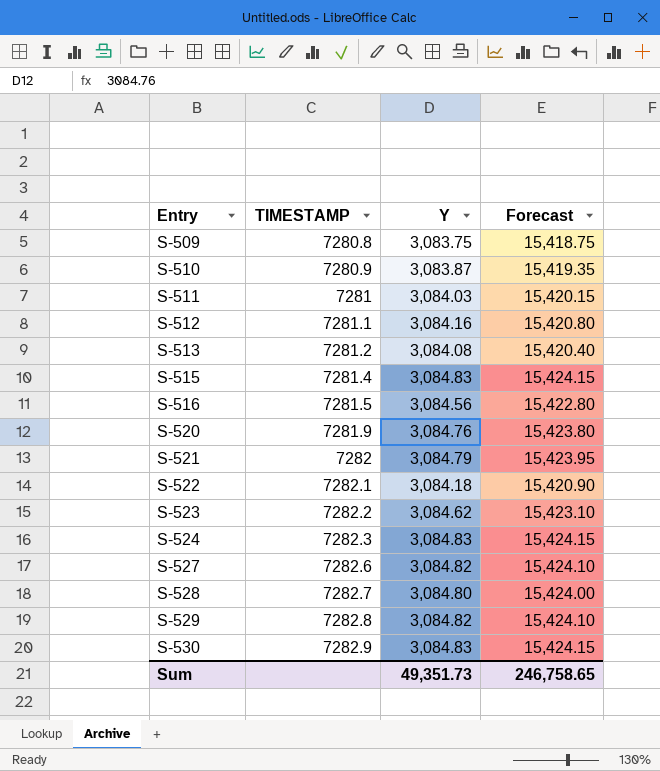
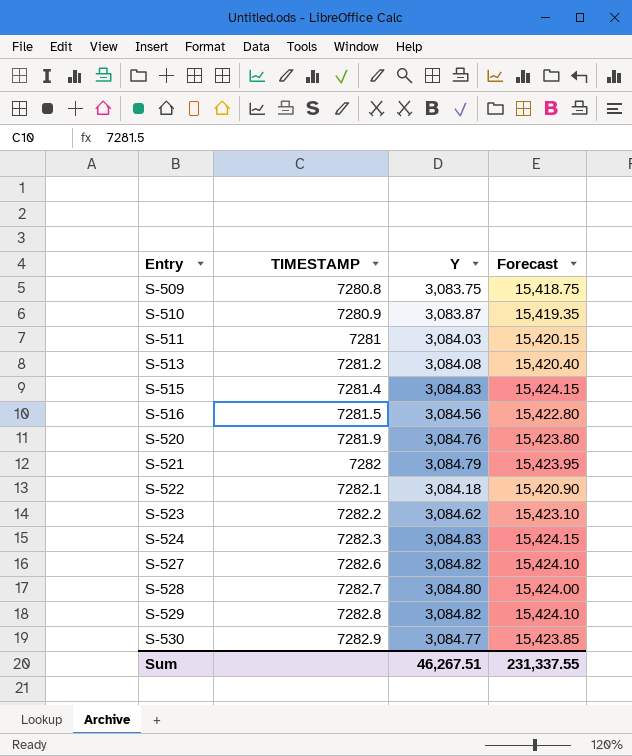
row S-512: 7281.1 | 3,084.16 | 15,420.80 -> none
S-530 | Y: 3,084.83 -> 3,084.77
S-530 | Forecast: 15,424.15 -> 15,423.85
Sum | Y: 49,351.73 -> 46,267.51
Sum | Forecast: 246,758.65 -> 231,337.55

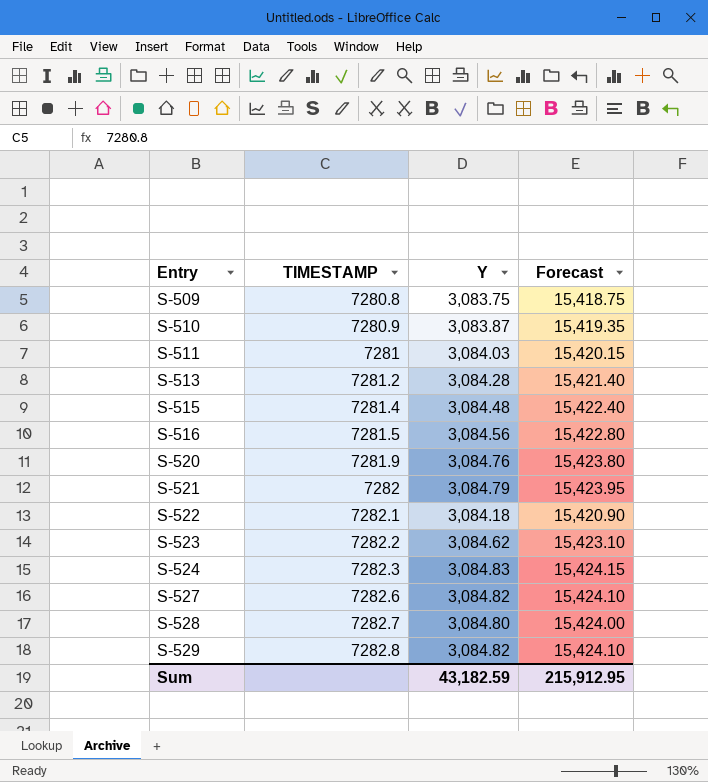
row S-530: 7282.9 | 3,084.77 | 15,423.85 -> none
S-513 | Y: 3,084.08 -> 3,084.28
S-513 | Forecast: 15,420.40 -> 15,421.40
S-515 | Y: 3,084.83 -> 3,084.48
S-515 | Forecast: 15,424.15 -> 15,422.40
Sum | Y: 46,267.51 -> 43,182.59
Sum | Forecast: 231,337.55 -> 215,912.95

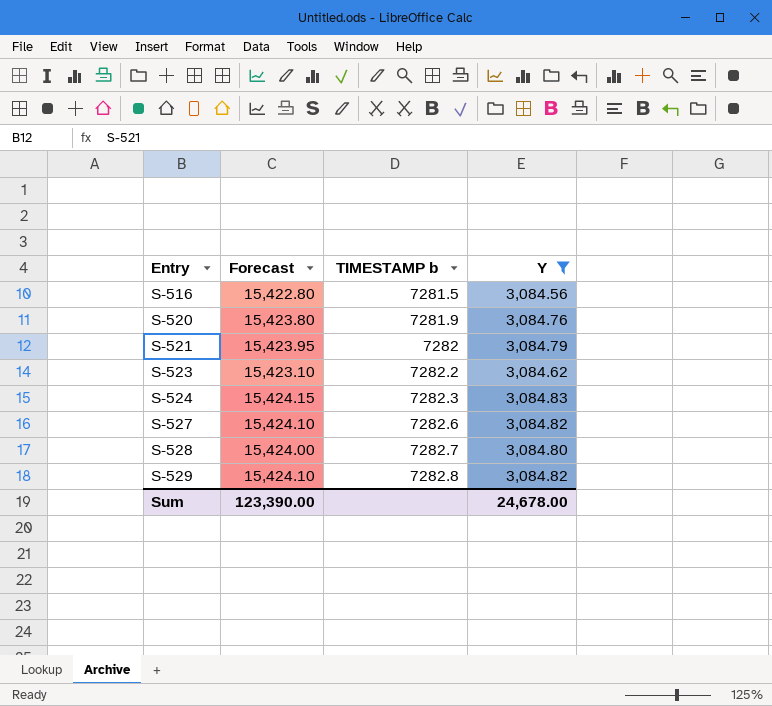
filter: none -> Y >= 3,084.56
column Forecast | position: 4 -> 2
column name: TIMESTAMP -> TIMESTAMP b
Sum | Forecast: 215,912.95 -> 123,390.00
Sum | Y: 43,182.59 -> 24,678.00

